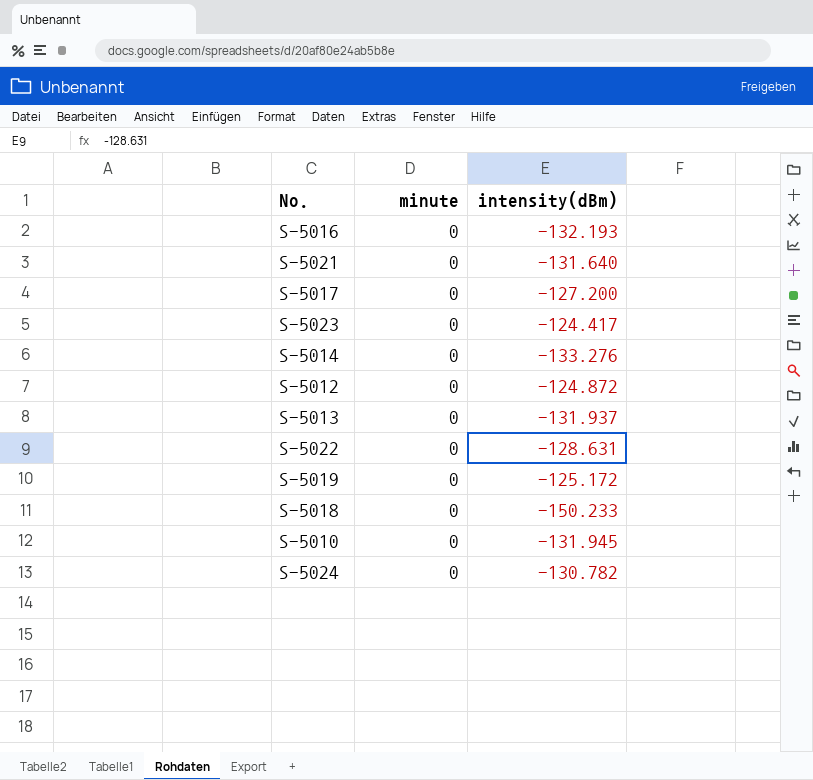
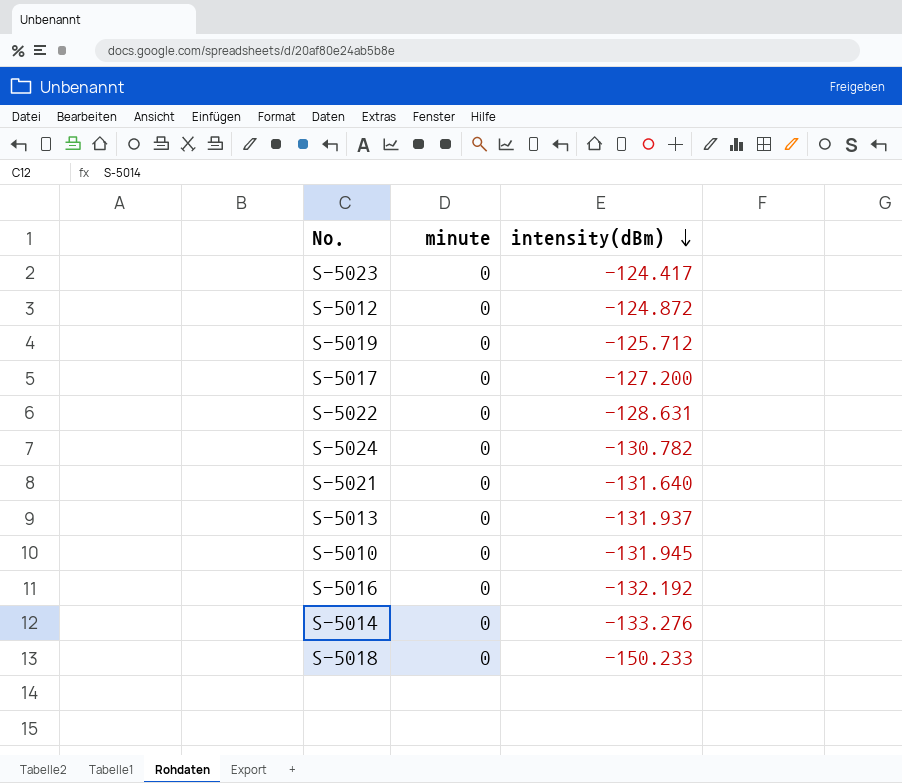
row order: none -> intensity(dBm) descending
S-5019 | intensity(dBm): -125.172 -> -125.712
S-5016 | intensity(dBm): -132.193 -> -132.192

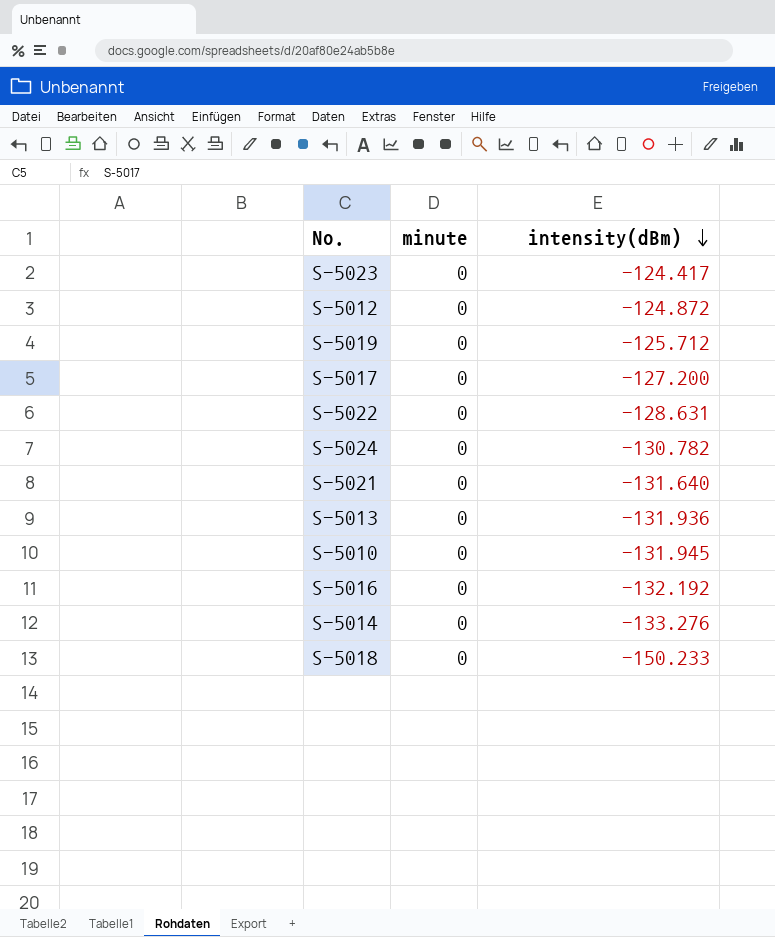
S-5013 | intensity(dBm): -131.937 -> -131.936

